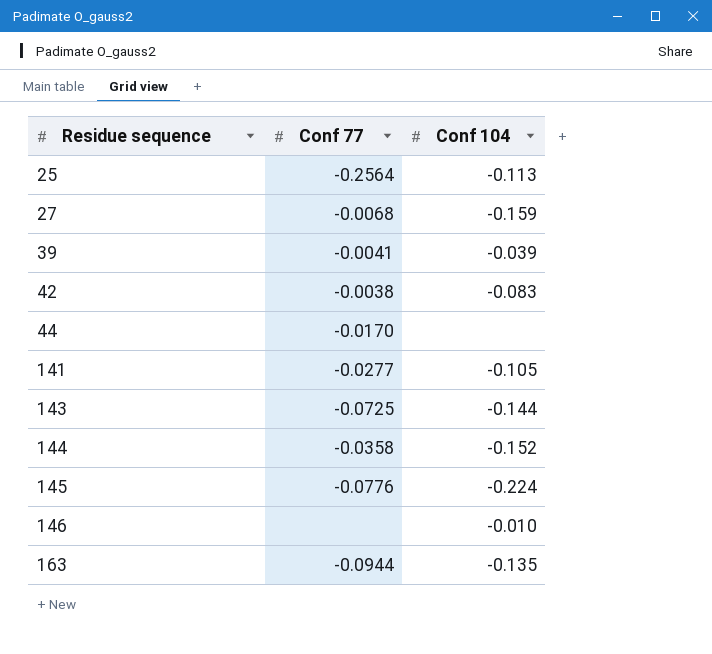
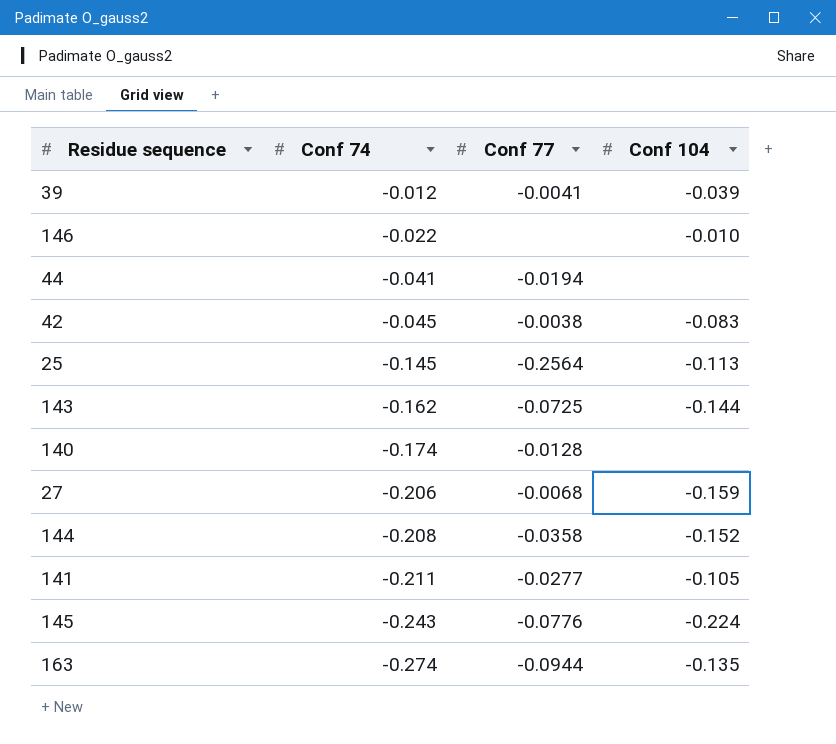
row order: Residue sequence ascending -> Conf 74 descending
column Conf 74 | position: none -> 2
44 | Conf 77: -0.0170 -> -0.0194
row 140: none -> -0.174 | -0.0128 | none

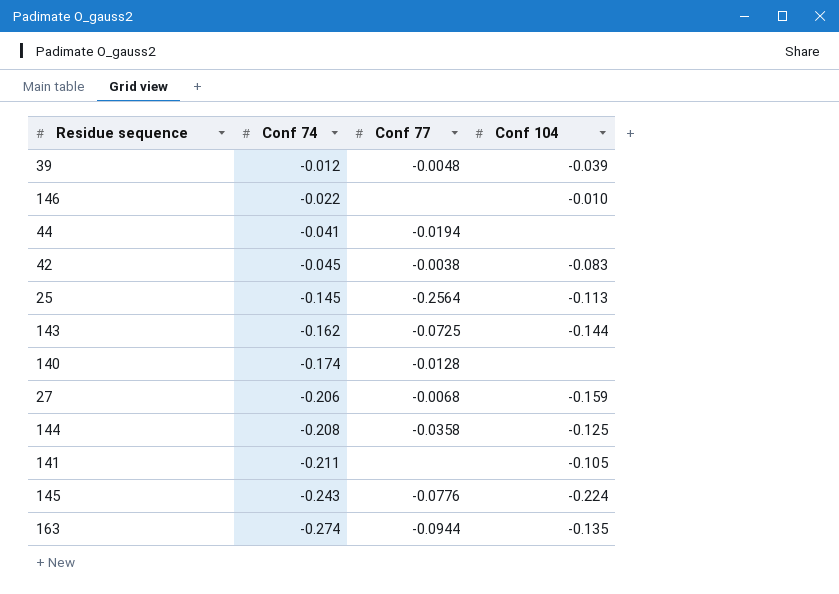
39 | Conf 77: -0.0041 -> -0.0048
144 | Conf 104: -0.152 -> -0.125
141 | Conf 77: -0.0277 -> none

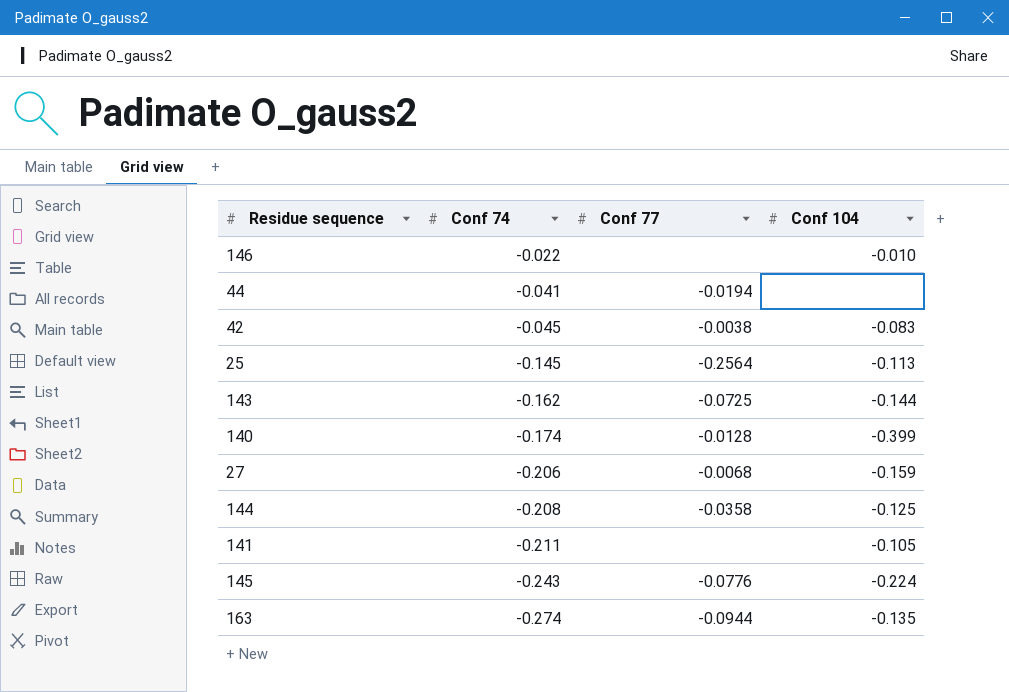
row 39: -0.012 | -0.0048 | -0.039 -> none
140 | Conf 104: none -> -0.399

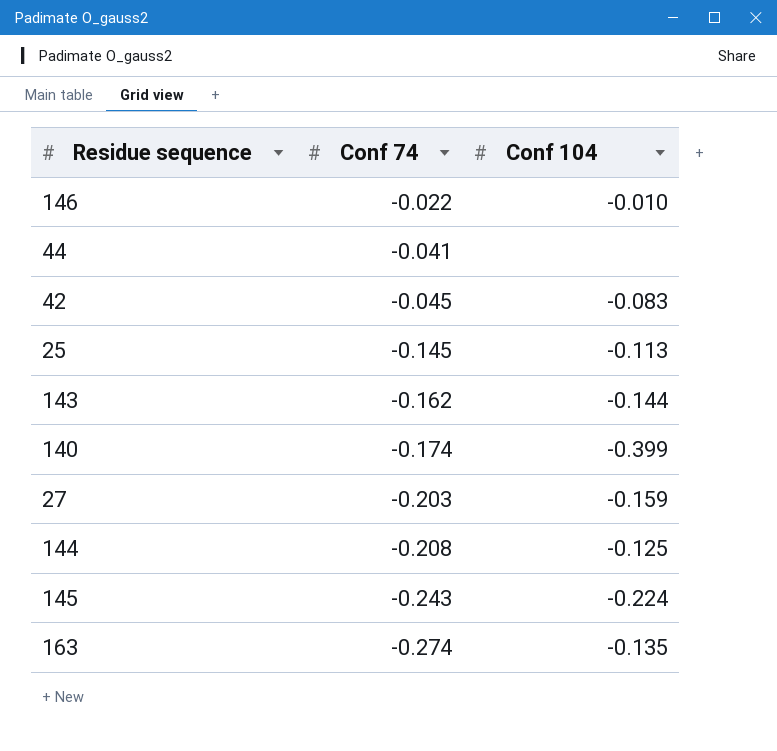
column Conf 77 | position: 3 -> none
row 141: -0.211 | none | -0.105 -> none
27 | Conf 74: -0.206 -> -0.203

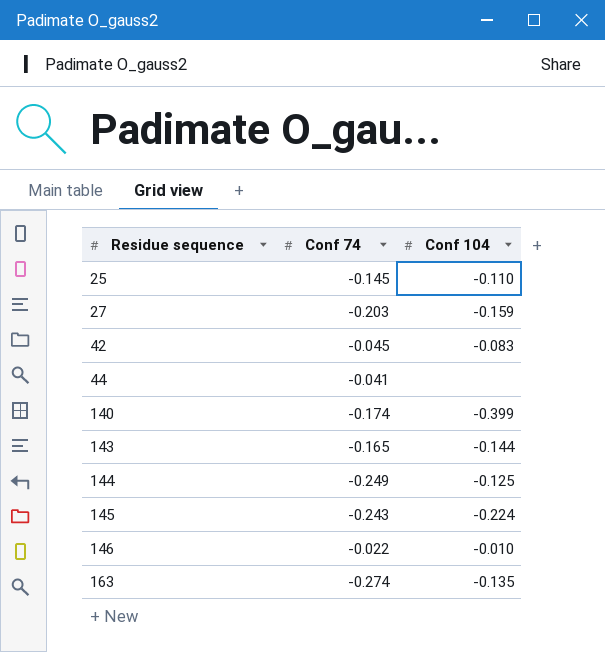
row order: Conf 74 descending -> Residue sequence ascending
25 | Conf 104: -0.113 -> -0.110
143 | Conf 74: -0.162 -> -0.165
144 | Conf 74: -0.208 -> -0.249

